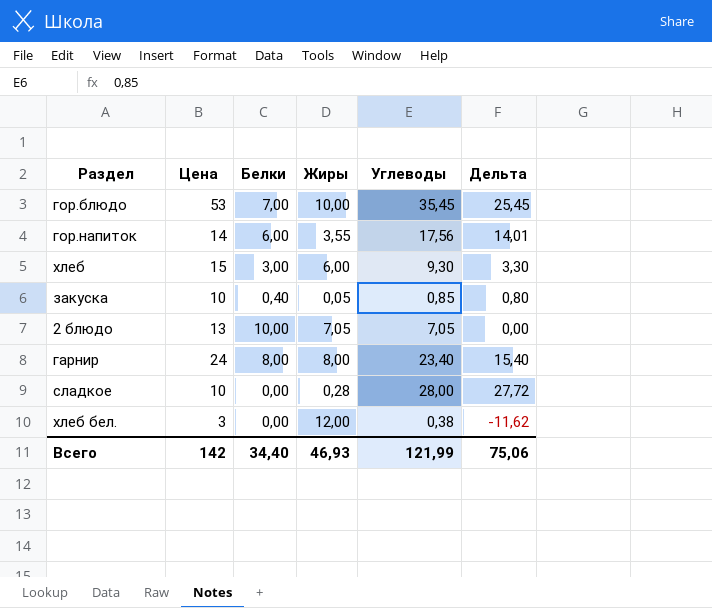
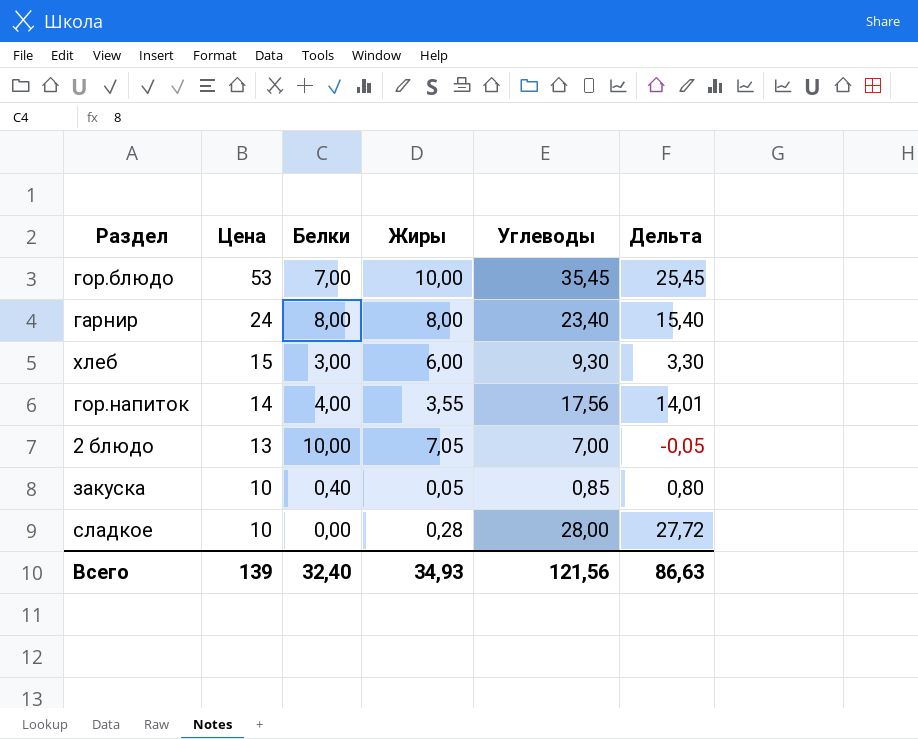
row order: none -> Цена descending
row хлеб бел.: 3 | 0,00 | 12,00 | 0,38 | -11,62 -> none
гор.напиток | Белки: 6,00 -> 4,00
2 блюдо | Углеводы: 7,05 -> 7,00
2 блюдо | Дельта: 0,00 -> -0,05
Всего | Цена: 142 -> 139
Всего | Белки: 34,40 -> 32,40
Всего | Жиры: 46,93 -> 34,93
Всего | Углеводы: 121,99 -> 121,56
Всего | Дельта: 75,06 -> 86,63

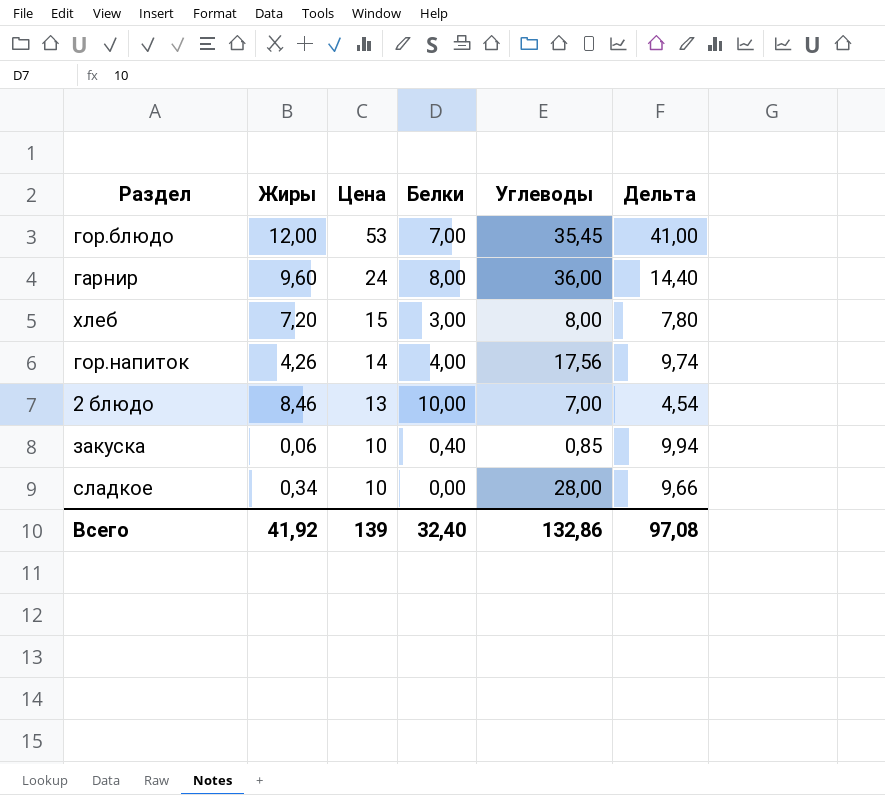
column Жиры | position: 4 -> 2
column Дельта | formula: [Углеводы] - [Жиры] -> [Цена] - [Жиры]
гор.блюдо | Жиры: 10,00 -> 12,00
гарнир | Жиры: 8,00 -> 9,60
гарнир | Углеводы: 23,40 -> 36,00
хлеб | Жиры: 6,00 -> 7,20
хлеб | Углеводы: 9,30 -> 8,00
гор.напиток | Жиры: 3,55 -> 4,26
2 блюдо | Жиры: 7,05 -> 8,46
закуска | Жиры: 0,05 -> 0,06
сладкое | Жиры: 0,28 -> 0,34
Всего | Жиры: 34,93 -> 41,92
Всего | Углеводы: 121,56 -> 132,86
Всего | Дельта: 86,63 -> 97,08

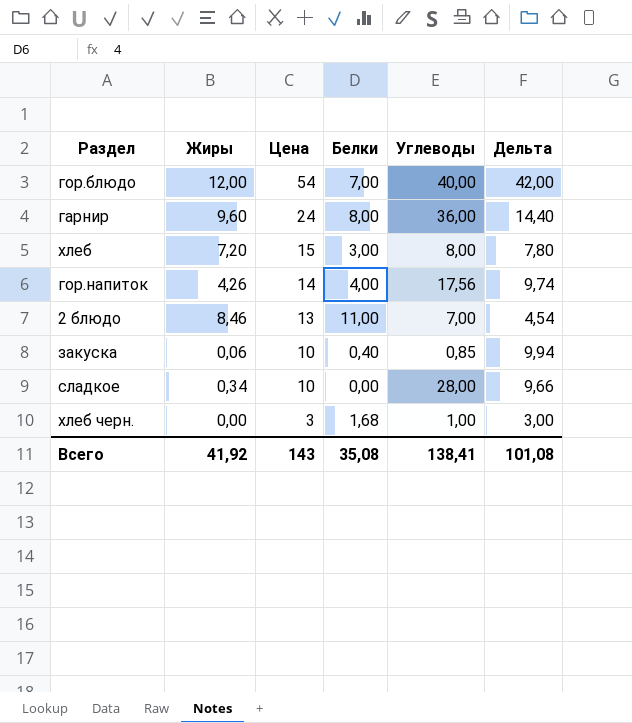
гор.блюдо | Цена: 53 -> 54
гор.блюдо | Углеводы: 35,45 -> 40,00
гор.блюдо | Дельта: 41,00 -> 42,00
2 блюдо | Белки: 10,00 -> 11,00
row хлеб черн.: none -> 0,00 | 3 | 1,68 | 1,00 | 3,00
Всего | Цена: 139 -> 143
Всего | Белки: 32,40 -> 35,08
Всего | Углеводы: 132,86 -> 138,41
Всего | Дельта: 97,08 -> 101,08

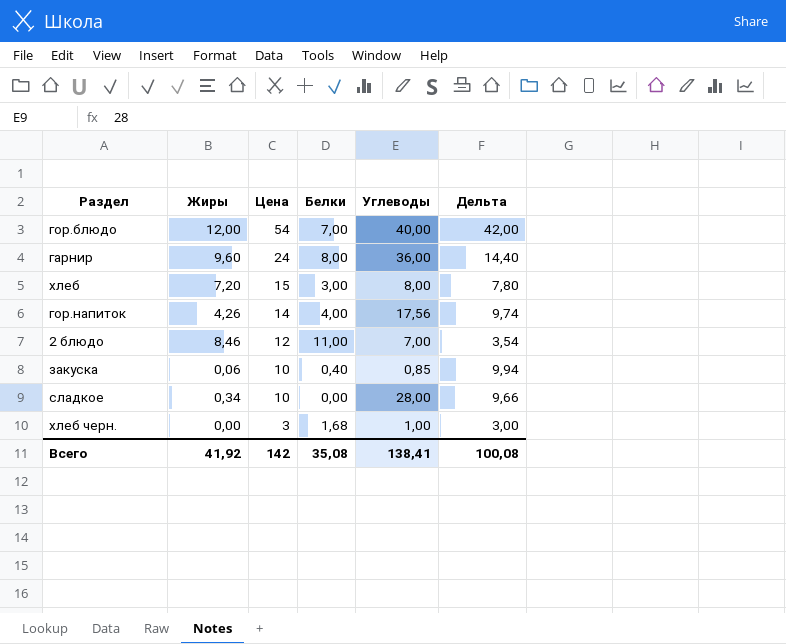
2 блюдо | Цена: 13 -> 12
2 блюдо | Дельта: 4,54 -> 3,54
Всего | Цена: 143 -> 142
Всего | Дельта: 101,08 -> 100,08

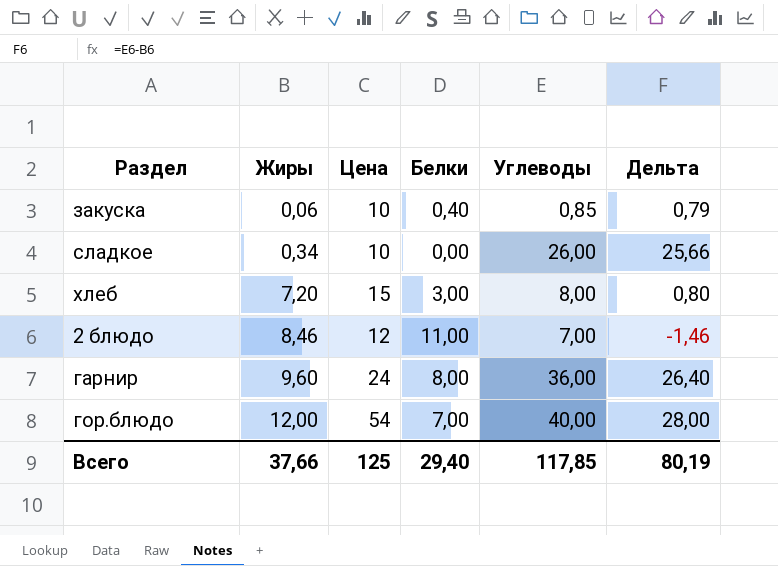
row order: Цена descending -> Жиры ascending
column Дельта | formula: [Цена] - [Жиры] -> [Углеводы] - [Жиры]
row гор.напиток: 4,26 | 14 | 4,00 | 17,56 | 9,74 -> none
row хлеб черн.: 0,00 | 3 | 1,68 | 1,00 | 3,00 -> none
сладкое | Углеводы: 28,00 -> 26,00
Всего | Жиры: 41,92 -> 37,66
Всего | Цена: 142 -> 125
Всего | Белки: 35,08 -> 29,40
Всего | Углеводы: 138,41 -> 117,85
Всего | Дельта: 100,08 -> 80,19

